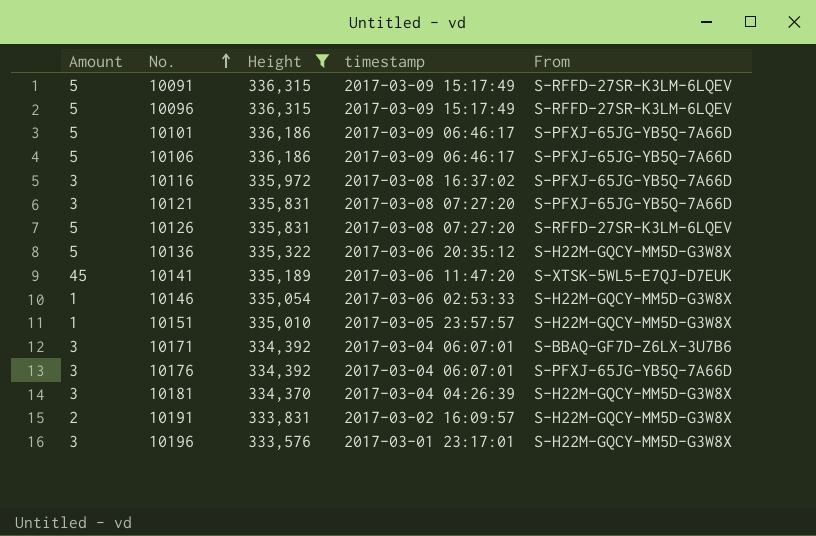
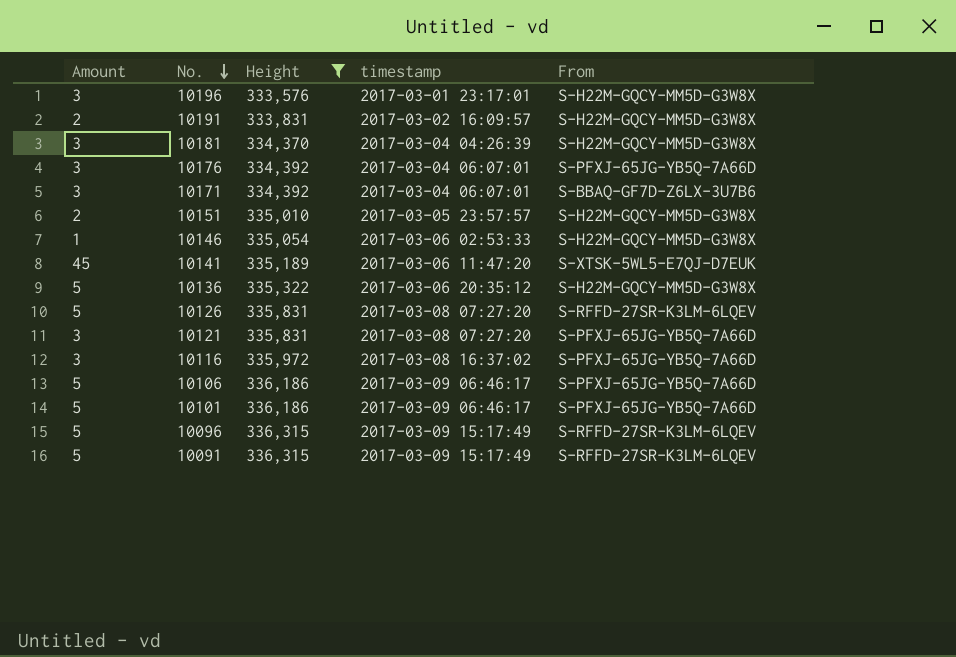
row order: No. ascending -> No. descending
10151 | Amount: 1 -> 2

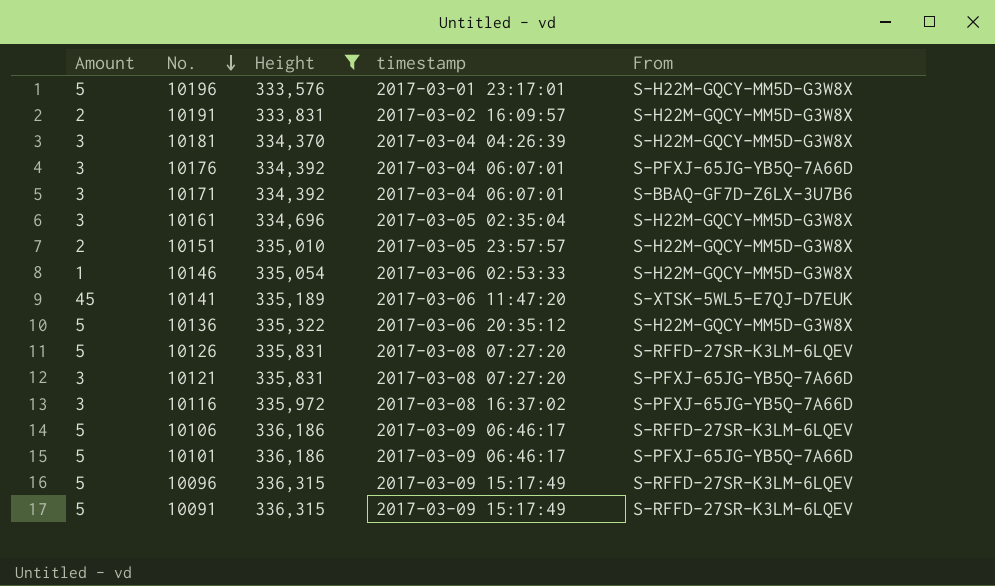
10196 | Amount: 3 -> 5
row 10161: none -> 3 | 334,696 | 2017-03-05 02:35:04 | S-H22M-GQCY-MM5D-G3W8X
10106 | From: S-PFXJ-65JG-YB5Q-7A66D -> S-RFFD-27SR-K3LM-6LQEV

